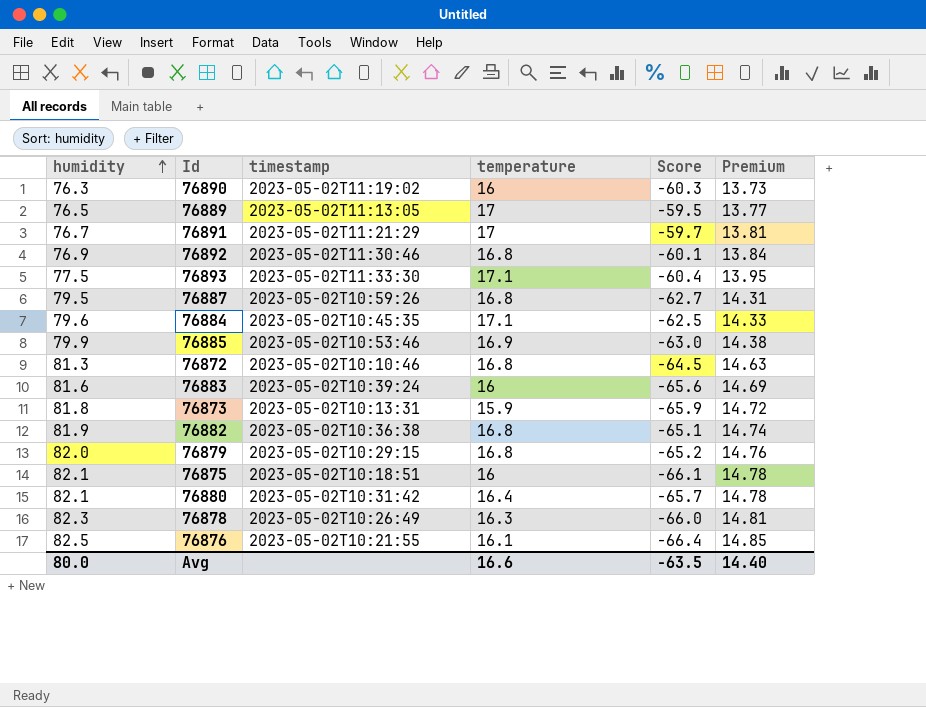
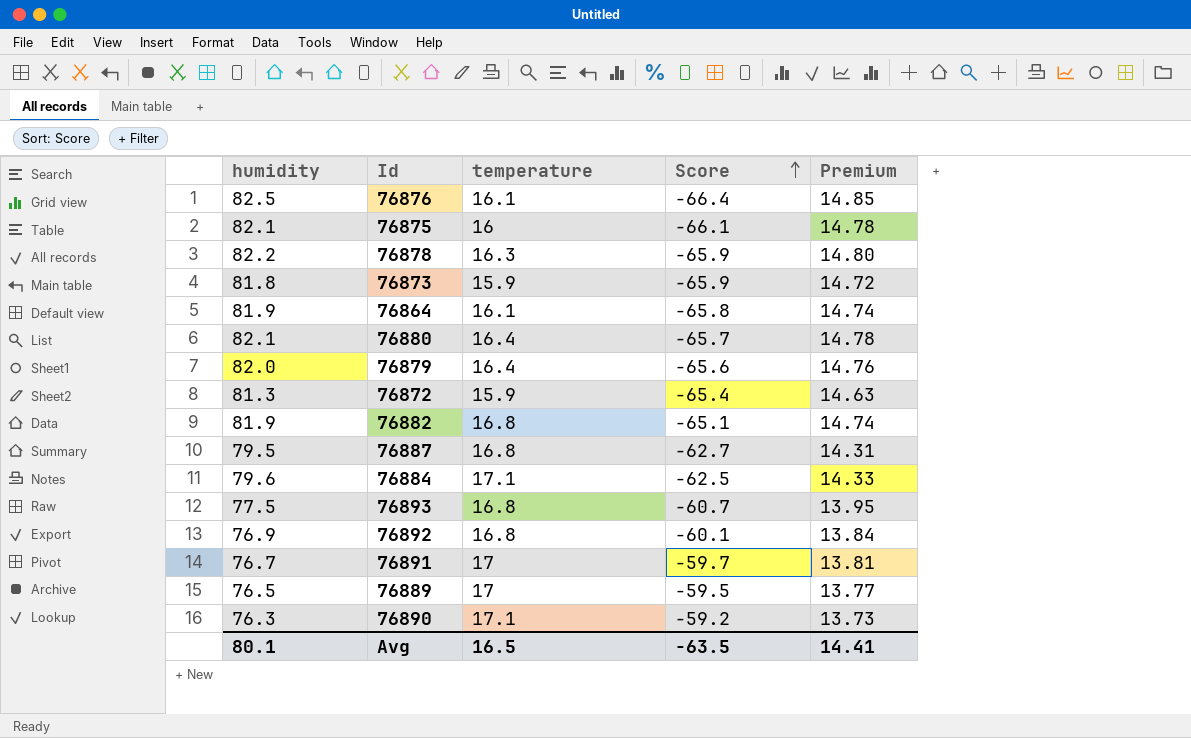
row order: humidity ascending -> Score ascending
column timestamp | position: 3 -> none
row 76885: 79.9 | 2023-05-02T10:53:46 | 16.9 | -63.0 | 14.38 -> none
row 76883: 81.6 | 2023-05-02T10:39:24 | 16 | -65.6 | 14.69 -> none
76878 | humidity: 82.3 -> 82.2
76878 | Score: -66.0 -> -65.9
76878 | Premium: 14.81 -> 14.80
row 76864: none -> 81.9 | 16.1 | -65.8 | 14.74
76879 | temperature: 16.8 -> 16.4
76879 | Score: -65.2 -> -65.6
76872 | temperature: 16.8 -> 15.9
76872 | Score: -64.5 -> -65.4
76893 | temperature: 17.1 -> 16.8
76893 | Score: -60.4 -> -60.7
76890 | temperature: 16 -> 17.1
76890 | Score: -60.3 -> -59.2
Avg | humidity: 80.0 -> 80.1
Avg | temperature: 16.6 -> 16.5
Avg | Premium: 14.40 -> 14.41

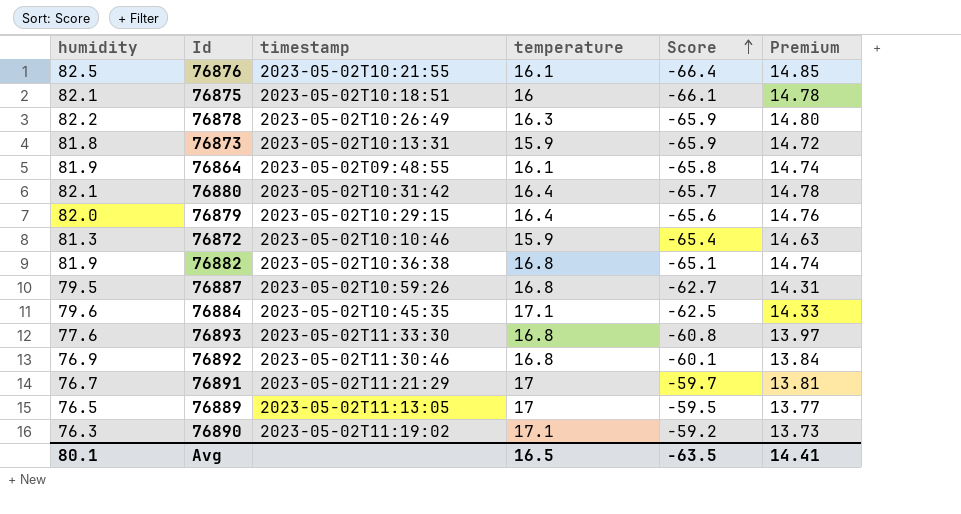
column timestamp | position: none -> 3
76893 | humidity: 77.5 -> 77.6
76893 | Score: -60.7 -> -60.8
76893 | Premium: 13.95 -> 13.97

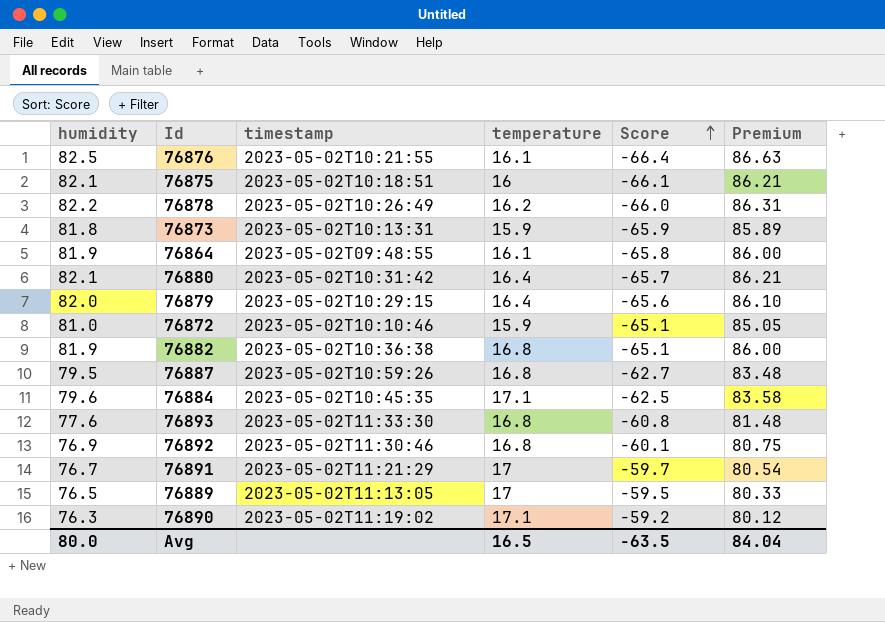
column Premium | formula: [humidity] * 0.18 -> [humidity] * 1.05
76878 | temperature: 16.3 -> 16.2
76878 | Score: -65.9 -> -66.0
76872 | humidity: 81.3 -> 81.0
76872 | Score: -65.4 -> -65.1
Avg | humidity: 80.1 -> 80.0
Avg | Premium: 14.41 -> 84.04

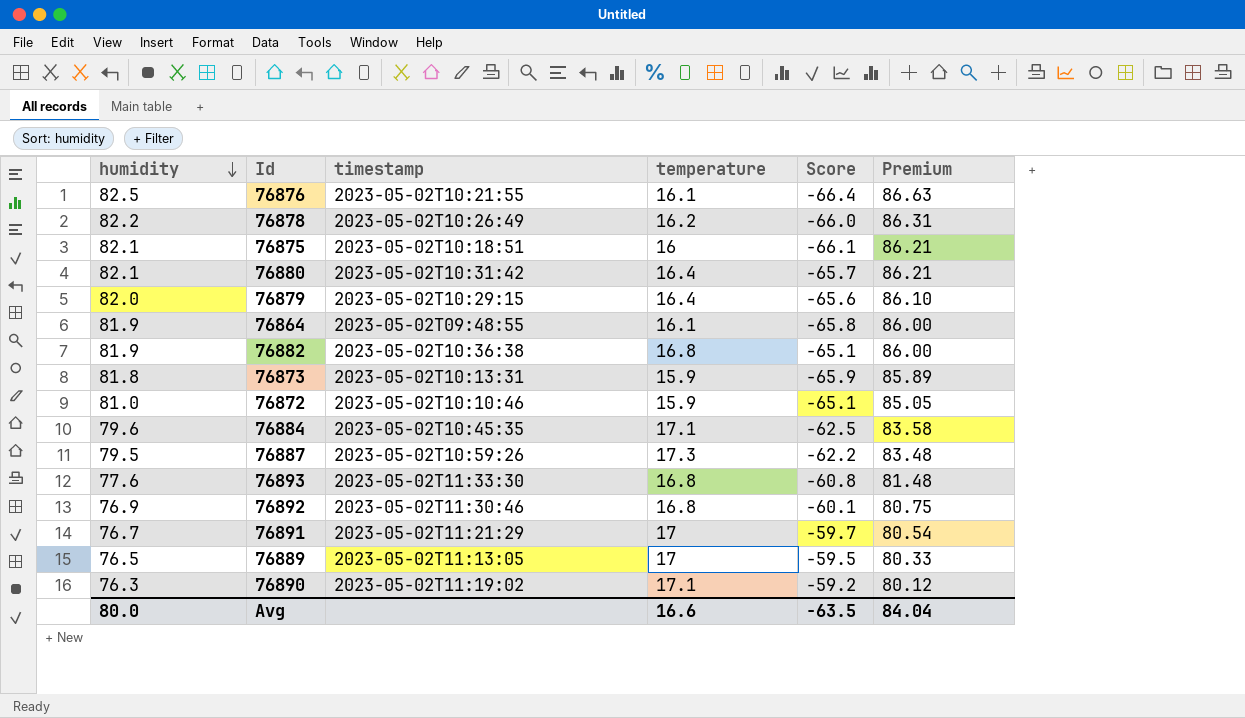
row order: Score ascending -> humidity descending
76887 | temperature: 16.8 -> 17.3
76887 | Score: -62.7 -> -62.2
Avg | temperature: 16.5 -> 16.6

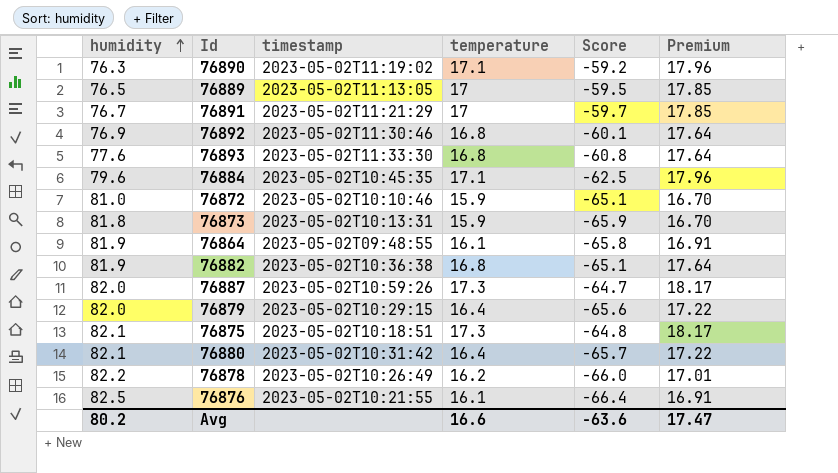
row order: humidity descending -> humidity ascending
column Premium | formula: [humidity] * 1.05 -> [temperature] * 1.05
76887 | humidity: 79.5 -> 82.0
76887 | Score: -62.2 -> -64.7
76875 | temperature: 16 -> 17.3
76875 | Score: -66.1 -> -64.8
Avg | humidity: 80.0 -> 80.2
Avg | Score: -63.5 -> -63.6
Avg | Premium: 84.04 -> 17.47

